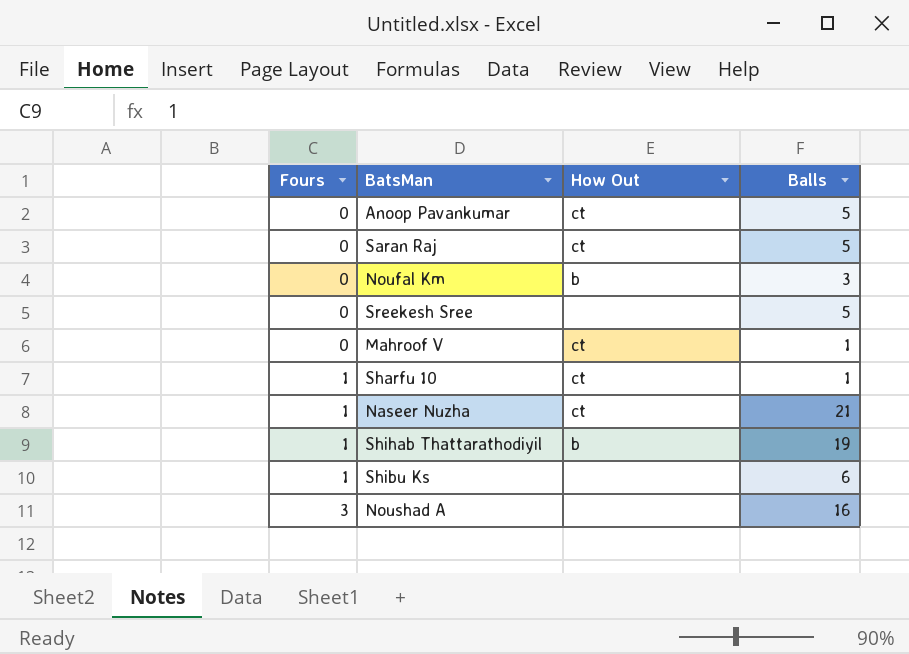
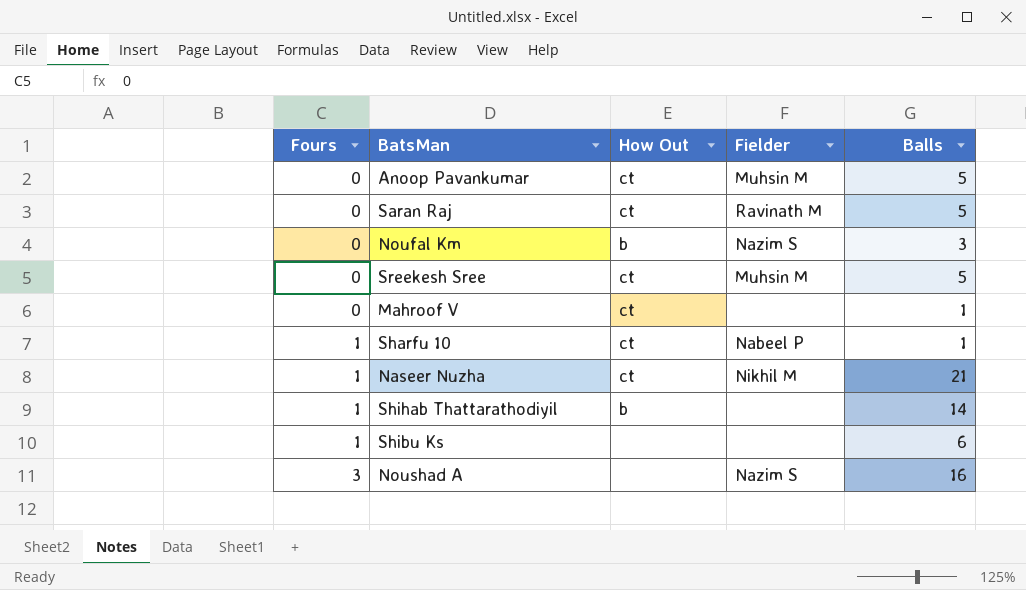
column Fielder | position: none -> 4
Sreekesh Sree | How Out: none -> ct
Shihab Thattarathodiyil | Balls: 19 -> 14

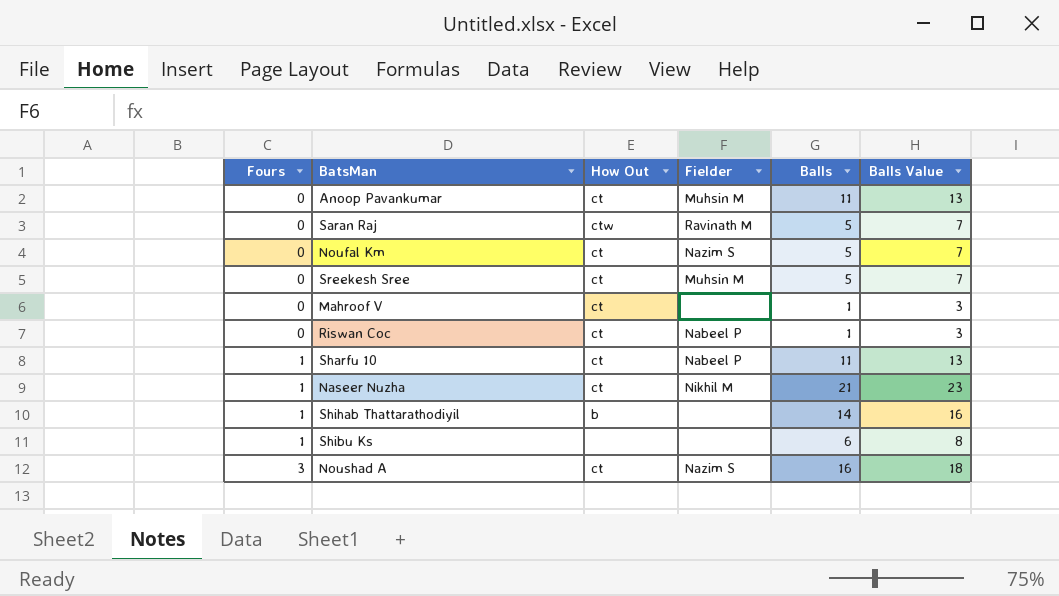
column Balls Value | formula: none -> [Balls] + 2
Anoop Pavankumar | Balls: 5 -> 11
Saran Raj | How Out: ct -> ctw
Noufal Km | How Out: b -> ct
Noufal Km | Balls: 3 -> 5
row Riswan Coc: none -> 0 | ct | Nabeel P | 1 | 3
Sharfu 10 | Balls: 1 -> 11
Noushad A | How Out: none -> ct

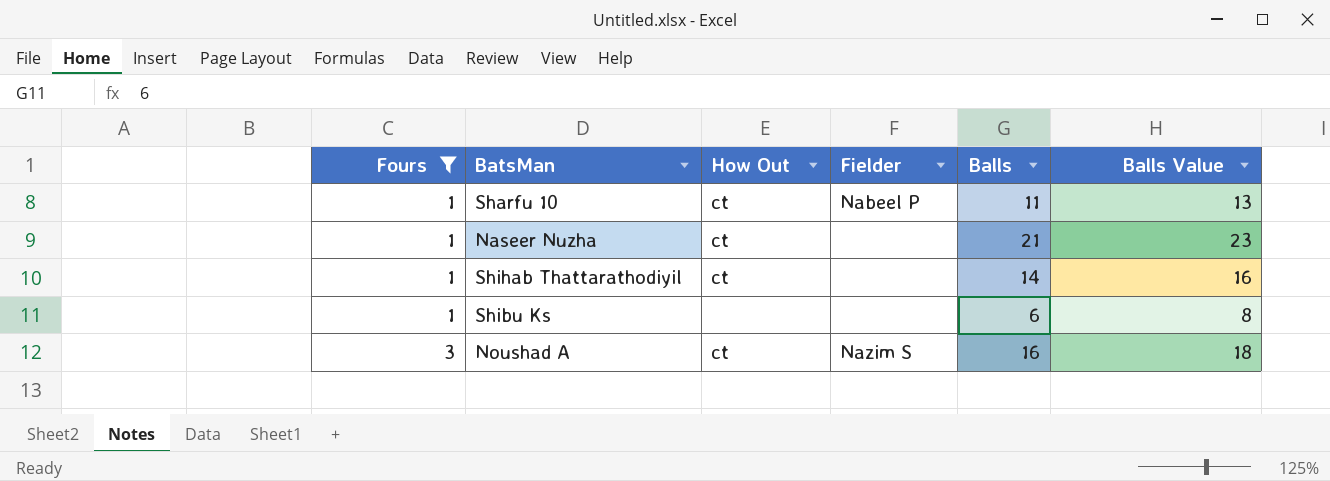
filter: none -> Fours != 0
Naseer Nuzha | Fielder: Nikhil M -> none
Shihab Thattarathodiyil | How Out: b -> ct

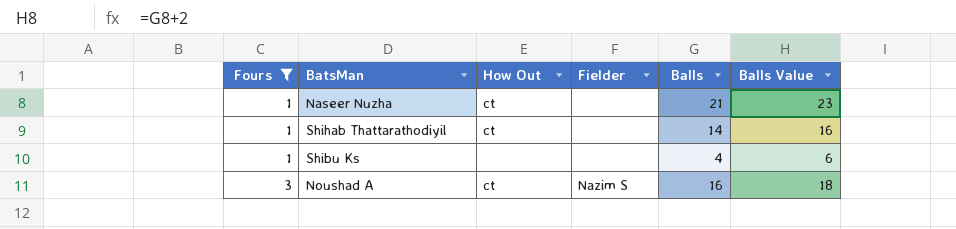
row Sharfu 10: 1 | ct | Nabeel P | 11 | 13 -> none
Shibu Ks | Balls: 6 -> 4
Shibu Ks | Balls Value: 8 -> 6

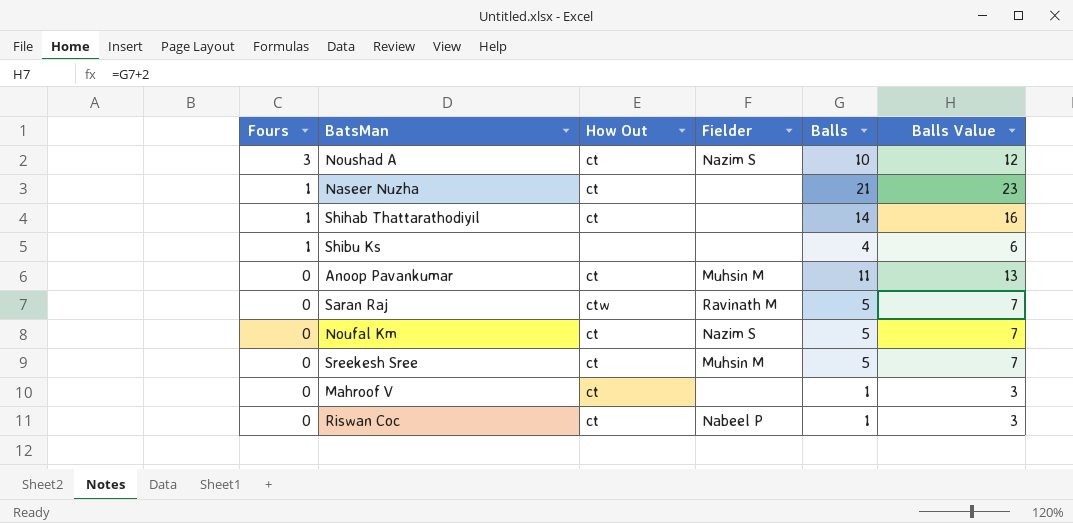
filter: Fours != 0 -> none
row order: Fours ascending -> Fours descending
Noushad A | Balls: 16 -> 10
Noushad A | Balls Value: 18 -> 12

